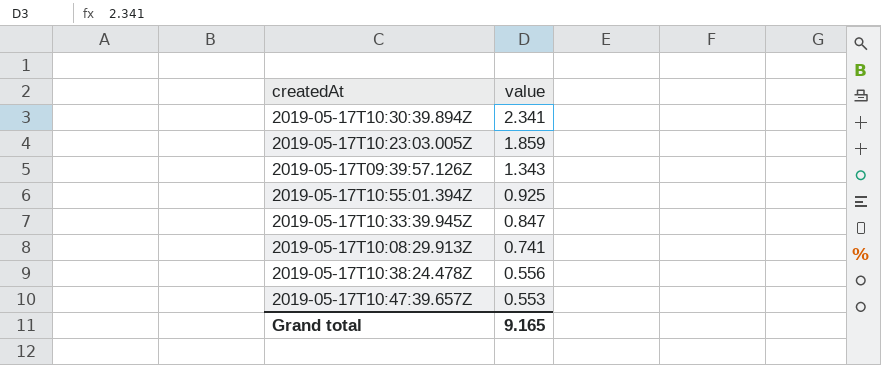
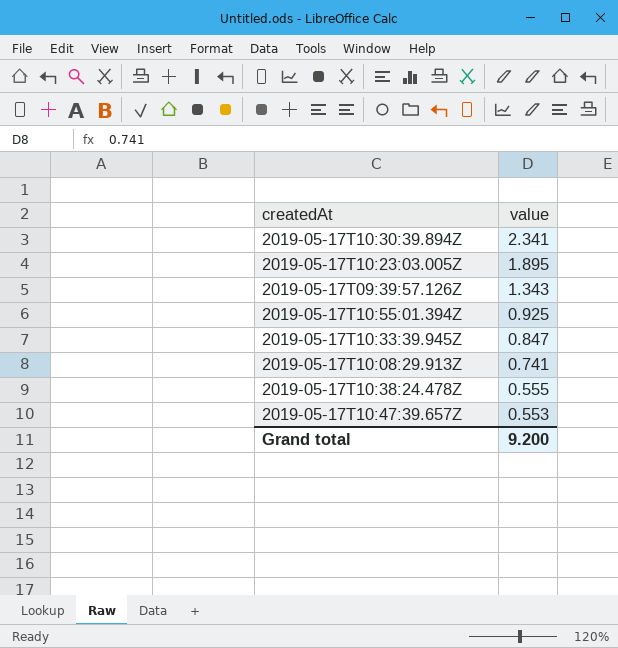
2019-05-17T10:23:03.005Z | value: 1.859 -> 1.895
2019-05-17T10:38:24.478Z | value: 0.556 -> 0.555
Grand total | value: 9.165 -> 9.200

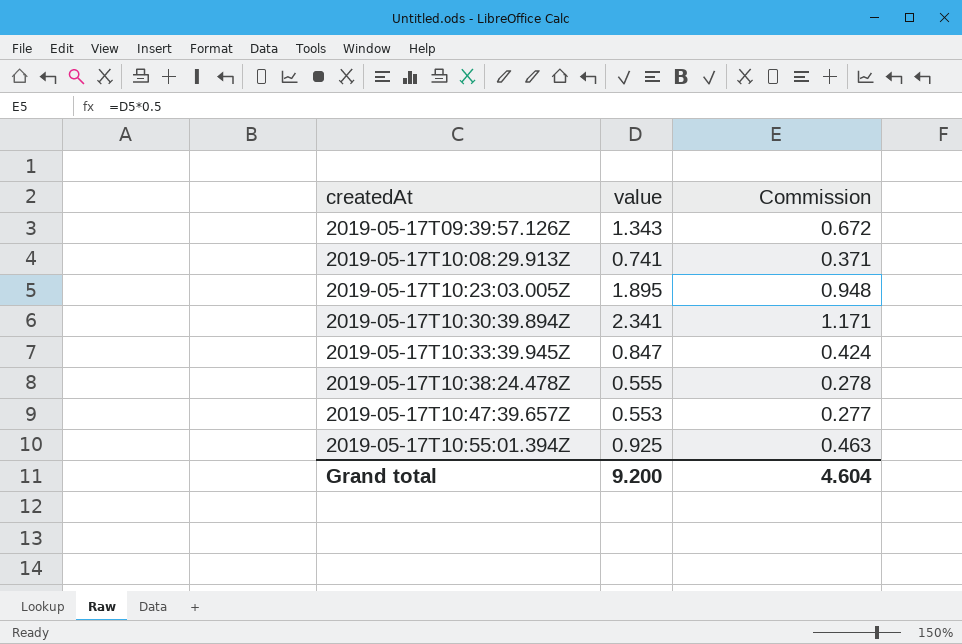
row order: value descending -> createdAt ascending
column Commission | formula: none -> [value] * 0.5

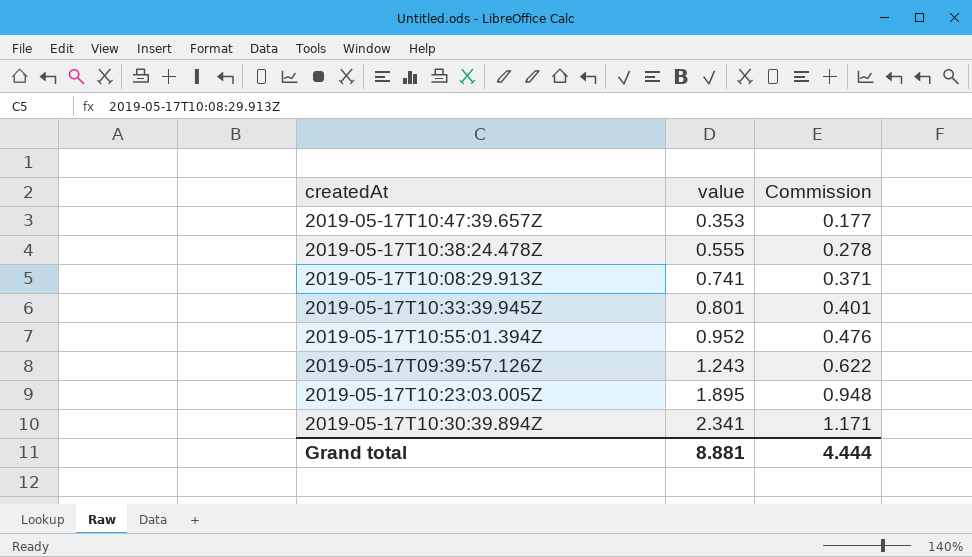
row order: createdAt ascending -> value ascending
2019-05-17T10:47:39.657Z | value: 0.553 -> 0.353
2019-05-17T10:47:39.657Z | Commission: 0.277 -> 0.177
2019-05-17T10:33:39.945Z | value: 0.847 -> 0.801
2019-05-17T10:33:39.945Z | Commission: 0.424 -> 0.401
2019-05-17T10:55:01.394Z | value: 0.925 -> 0.952
2019-05-17T10:55:01.394Z | Commission: 0.463 -> 0.476
2019-05-17T09:39:57.126Z | value: 1.343 -> 1.243
2019-05-17T09:39:57.126Z | Commission: 0.672 -> 0.622
Grand total | value: 9.200 -> 8.881
Grand total | Commission: 4.604 -> 4.444

